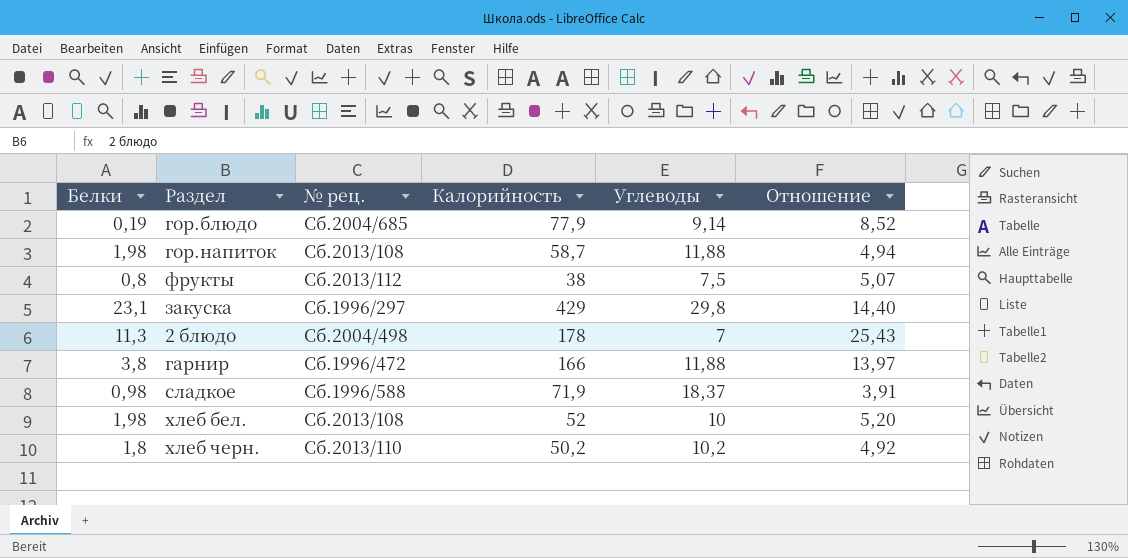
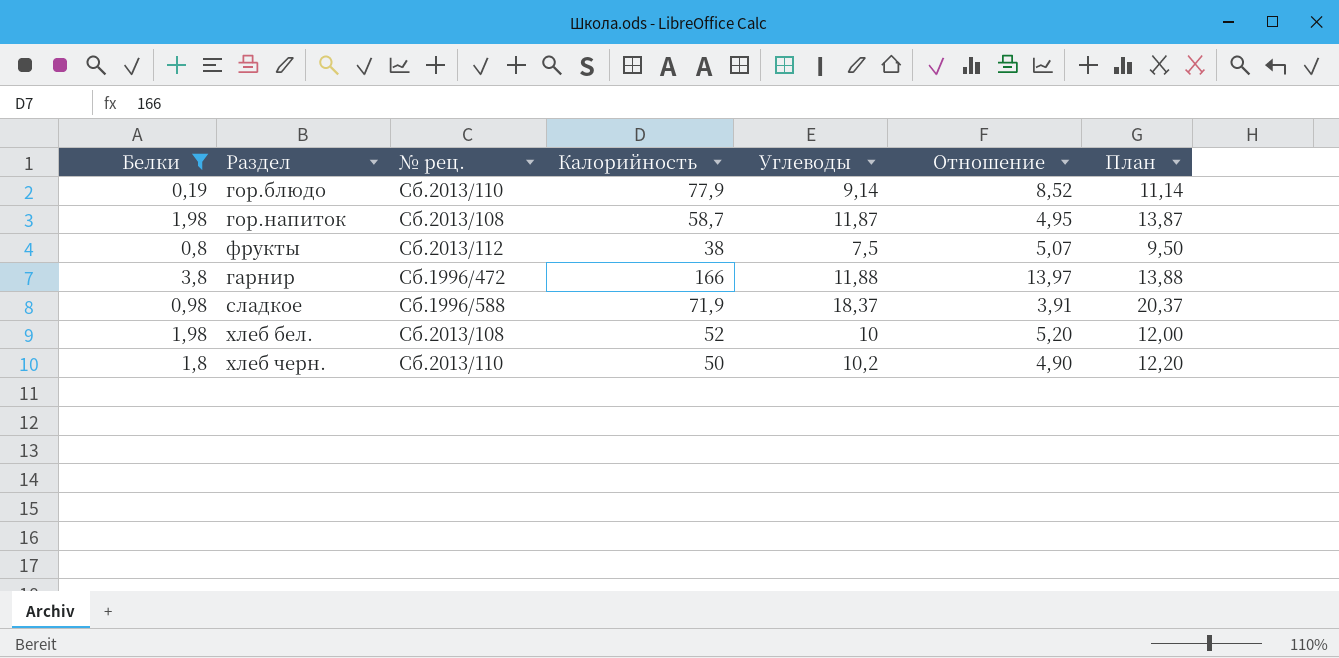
filter: none -> Белки <= 3,8
column План | formula: none -> [Углеводы] + 2
гор.блюдо | № рец.: Сб.2004/685 -> Сб.2013/110
гор.напиток | Углеводы: 11,88 -> 11,87
гор.напиток | Отношение: 4,94 -> 4,95
хлеб черн. | Калорийность: 50,2 -> 50
хлеб черн. | Отношение: 4,92 -> 4,90

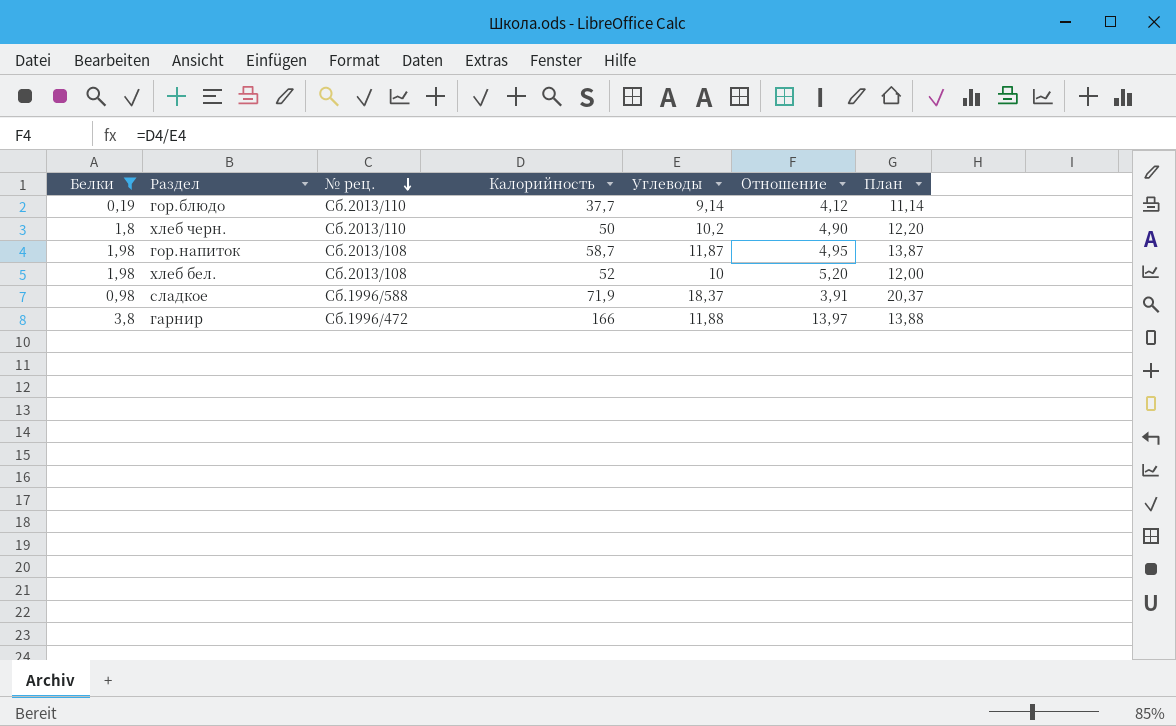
row order: none -> № рец. descending
row фрукты: 0,8 | Сб.2013/112 | 38 | 7,5 | 5,07 | 9,50 -> none
гор.блюдо | Калорийность: 77,9 -> 37,7
гор.блюдо | Отношение: 8,52 -> 4,12

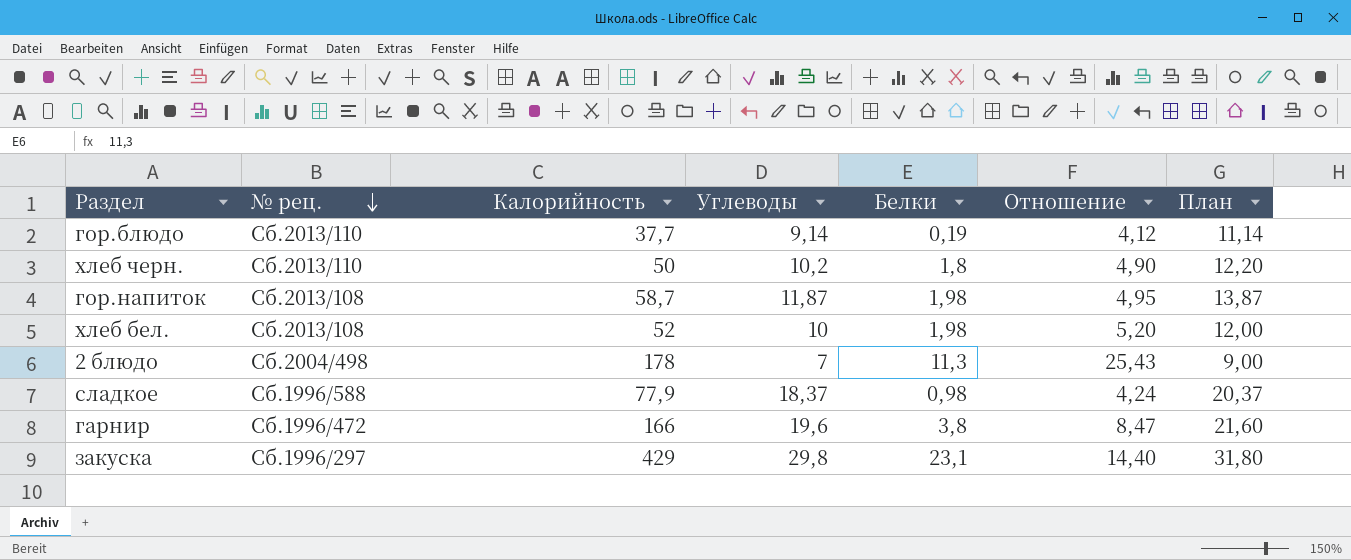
filter: Белки <= 3,8 -> none
column Белки | position: 1 -> 5
сладкое | Калорийность: 71,9 -> 77,9
сладкое | Отношение: 3,91 -> 4,24
гарнир | Углеводы: 11,88 -> 19,6
гарнир | Отношение: 13,97 -> 8,47
гарнир | План: 13,88 -> 21,60

